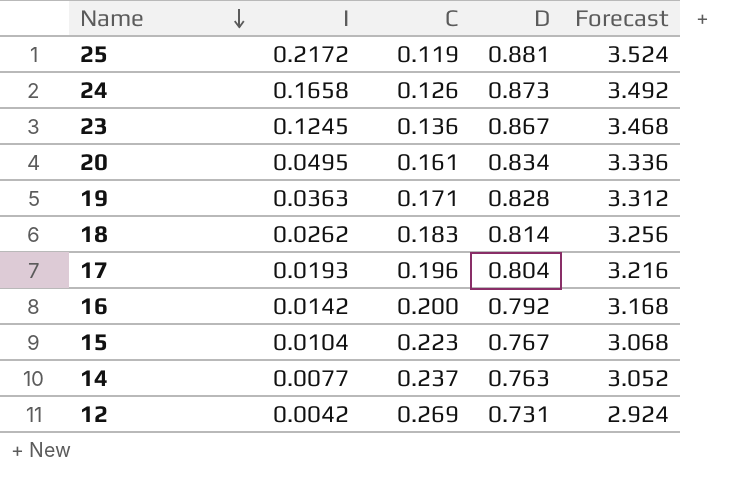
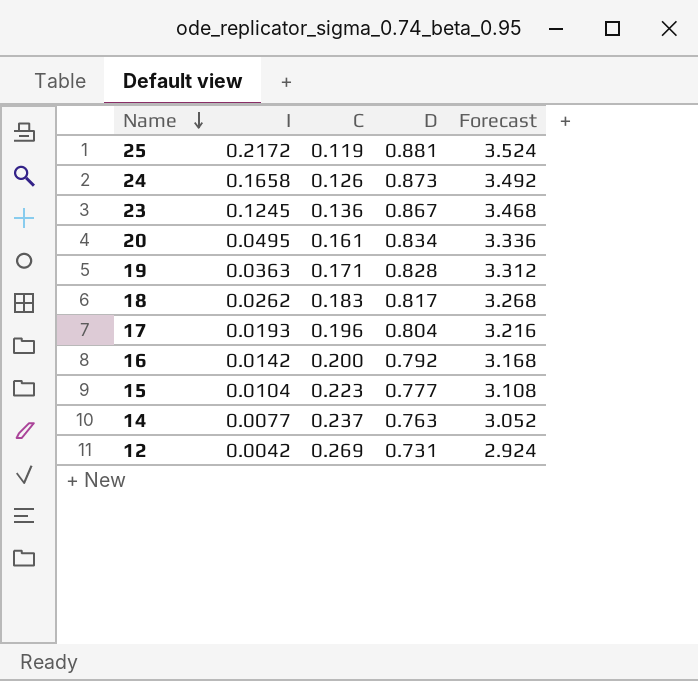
18 | D: 0.814 -> 0.817
18 | Forecast: 3.256 -> 3.268
15 | D: 0.767 -> 0.777
15 | Forecast: 3.068 -> 3.108

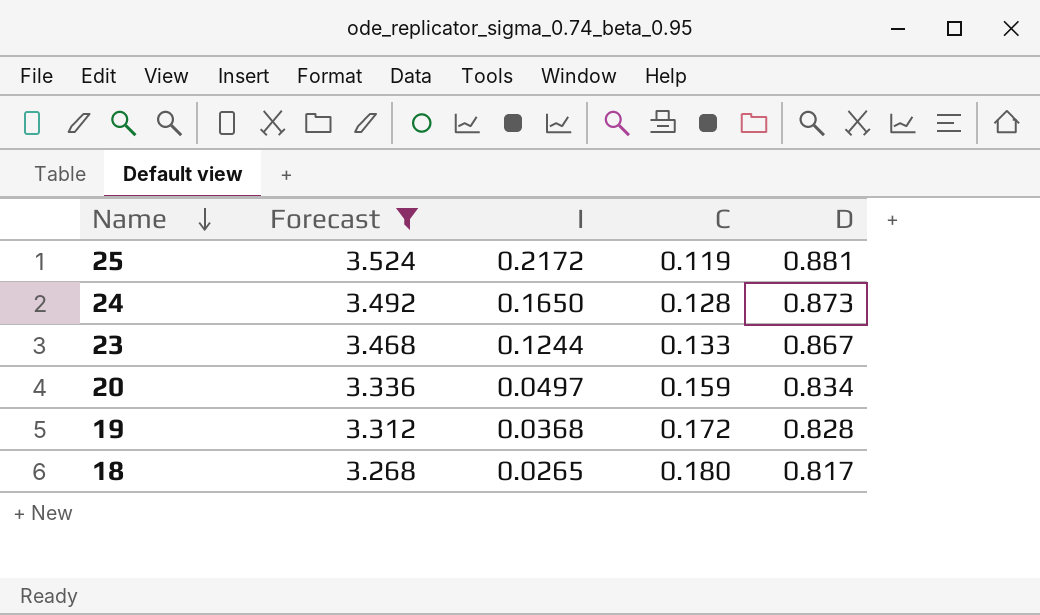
filter: none -> Forecast >= 3.268
column Forecast | position: 5 -> 2
24 | I: 0.1658 -> 0.1650
24 | C: 0.126 -> 0.128
23 | I: 0.1245 -> 0.1244
23 | C: 0.136 -> 0.133
20 | I: 0.0495 -> 0.0497
20 | C: 0.161 -> 0.159
19 | I: 0.0363 -> 0.0368
19 | C: 0.171 -> 0.172
18 | I: 0.0262 -> 0.0265
18 | C: 0.183 -> 0.180

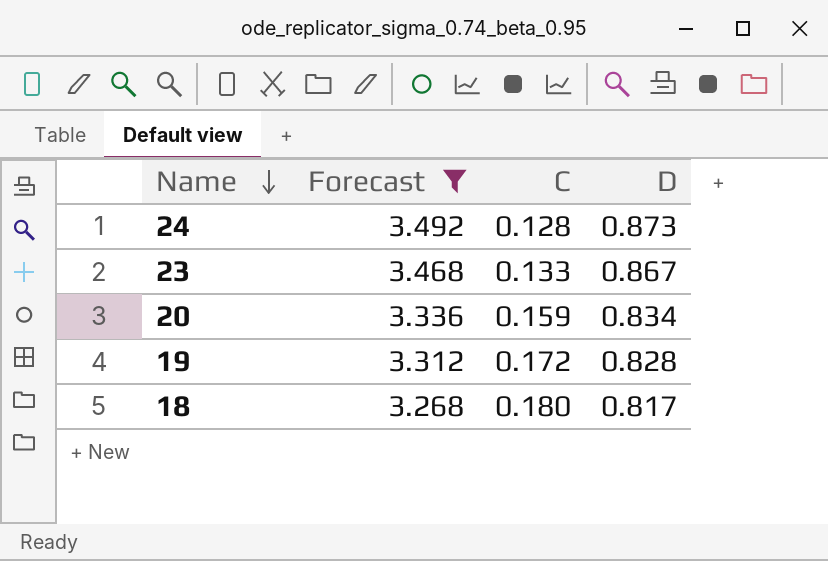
column I | position: 3 -> none
row 25: 3.524 | 0.2172 | 0.119 | 0.881 -> none

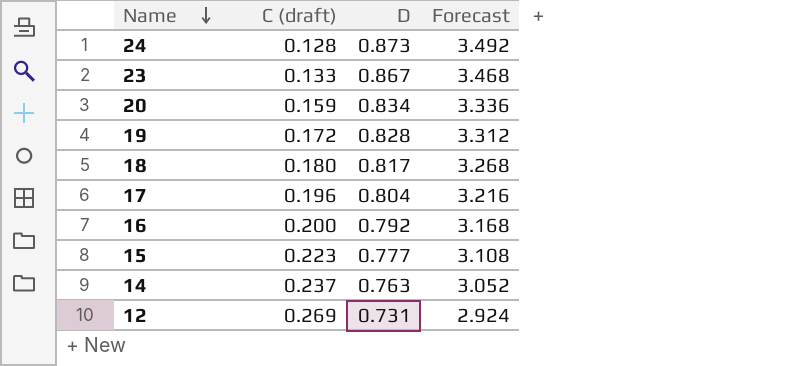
filter: Forecast >= 3.268 -> none
column name: C -> C (draft)
column Forecast | position: 2 -> 4

